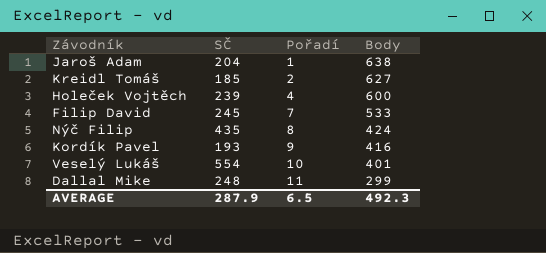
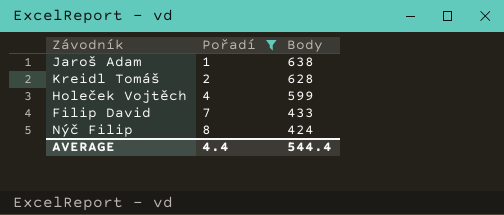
filter: none -> Pořadí <= 8
column SČ | position: 2 -> none
Kreidl Tomáš | Body: 627 -> 628
Holeček Vojtěch | Body: 600 -> 599
Filip David | Body: 533 -> 433
AVERAGE | Pořadí: 6.5 -> 4.4
AVERAGE | Body: 492.3 -> 544.4

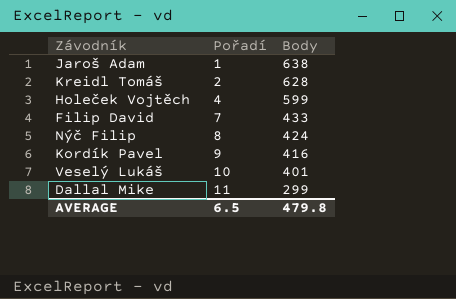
filter: Pořadí <= 8 -> none
AVERAGE | Pořadí: 4.4 -> 6.5
AVERAGE | Body: 544.4 -> 479.8

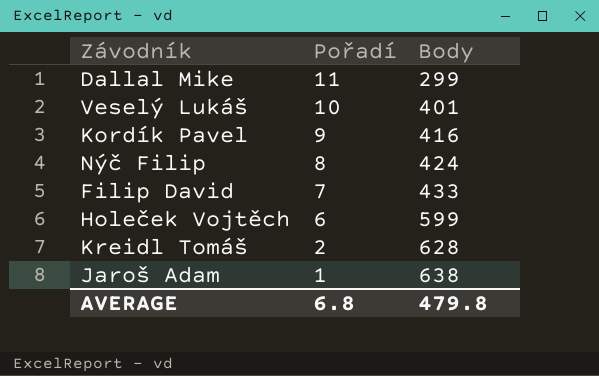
row order: Pořadí ascending -> Pořadí descending
Holeček Vojtěch | Pořadí: 4 -> 6
AVERAGE | Pořadí: 6.5 -> 6.8

